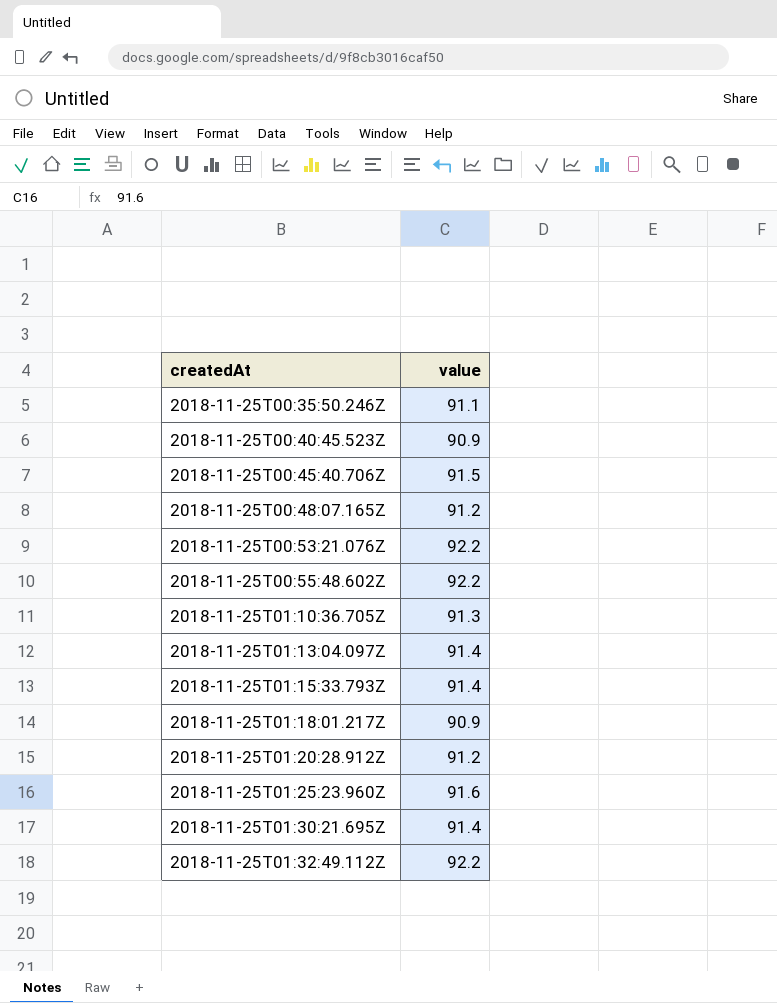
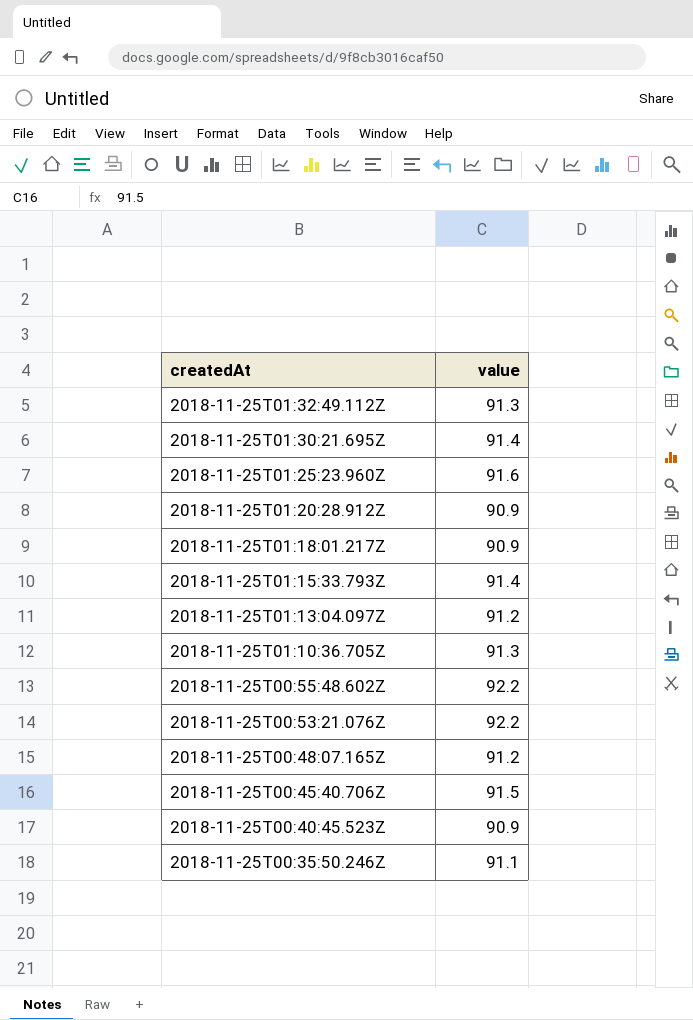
row order: createdAt ascending -> createdAt descending
2018-11-25T01:32:49.112Z | value: 92.2 -> 91.3
2018-11-25T01:20:28.912Z | value: 91.2 -> 90.9
2018-11-25T01:13:04.097Z | value: 91.4 -> 91.2

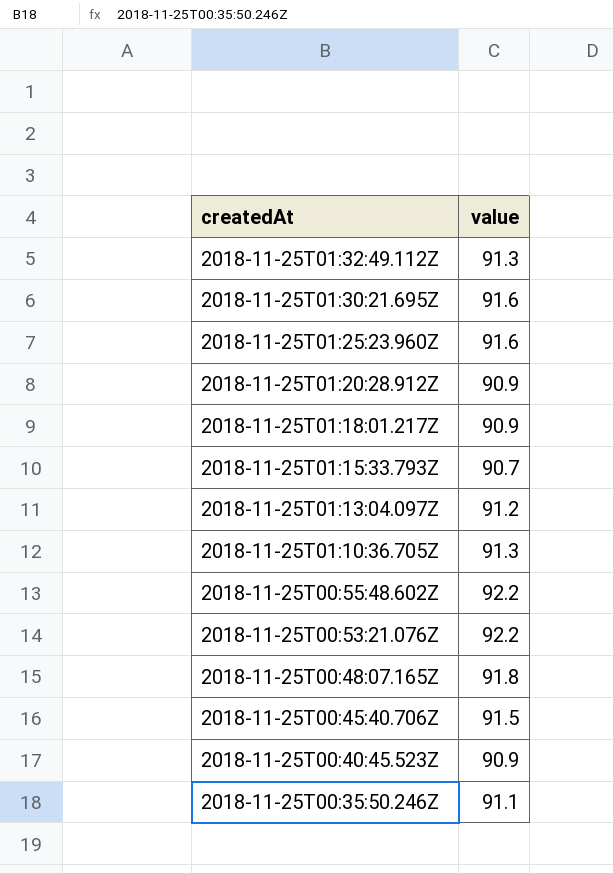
2018-11-25T01:30:21.695Z | value: 91.4 -> 91.6
2018-11-25T01:15:33.793Z | value: 91.4 -> 90.7
2018-11-25T00:48:07.165Z | value: 91.2 -> 91.8

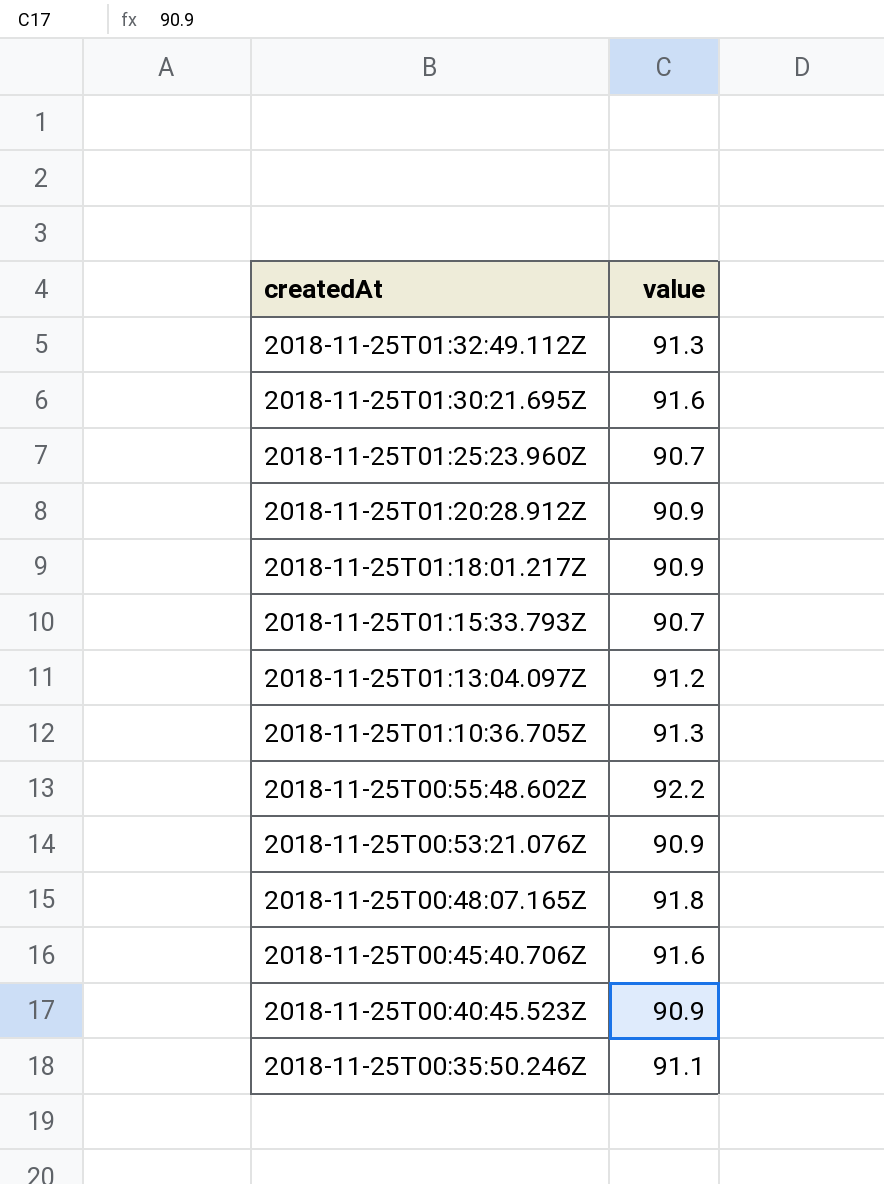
2018-11-25T01:25:23.960Z | value: 91.6 -> 90.7
2018-11-25T00:53:21.076Z | value: 92.2 -> 90.9
2018-11-25T00:45:40.706Z | value: 91.5 -> 91.6

